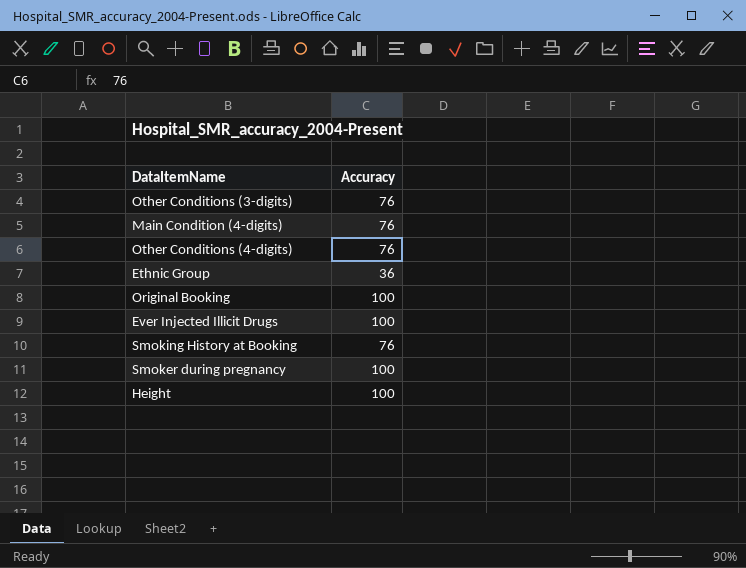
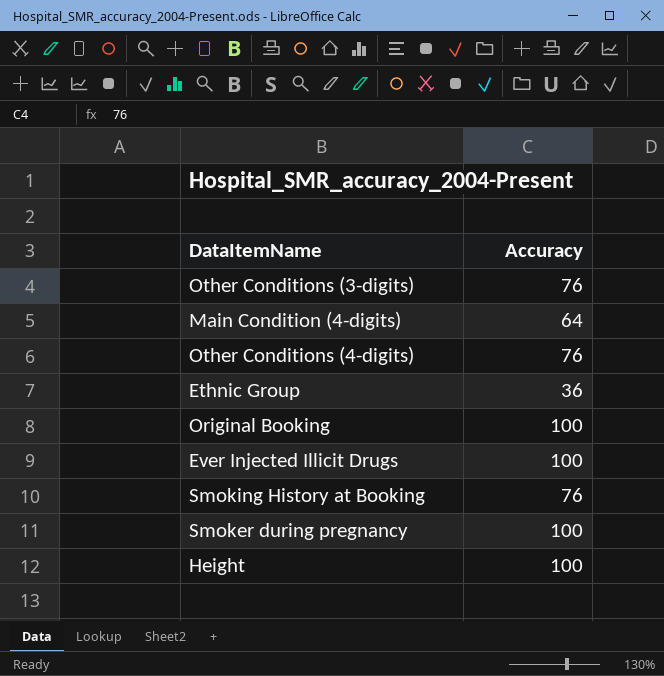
Main Condition (4-digits) | Accuracy: 76 -> 64

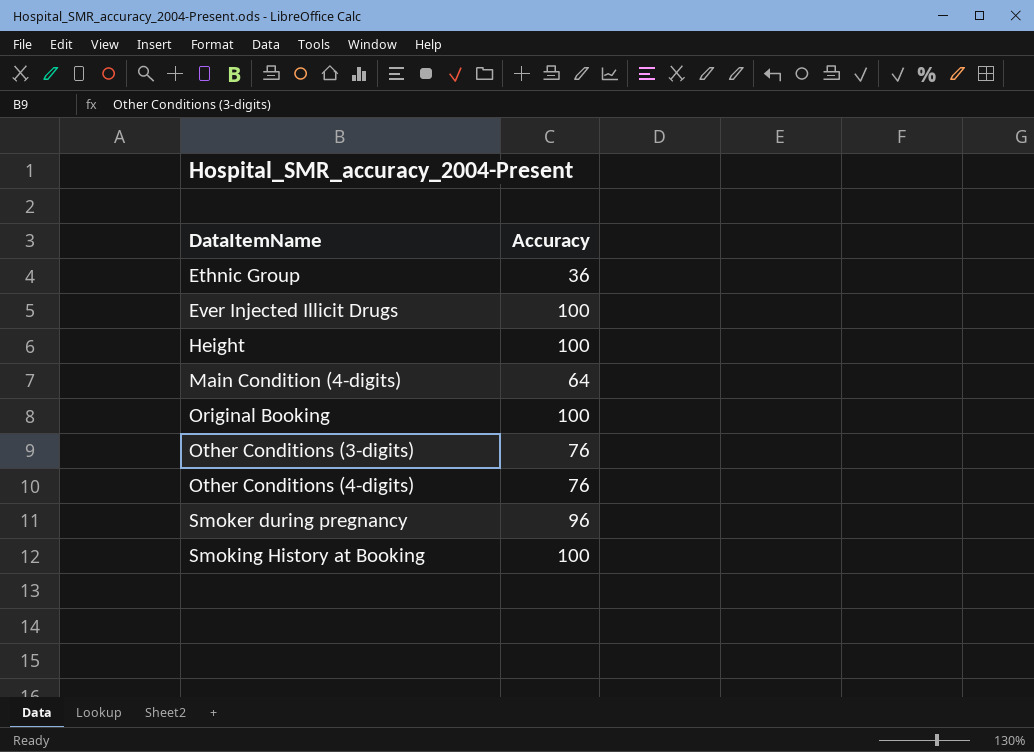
row order: none -> DataItemName ascending
Smoker during pregnancy | Accuracy: 100 -> 96
Smoking History at Booking | Accuracy: 76 -> 100

